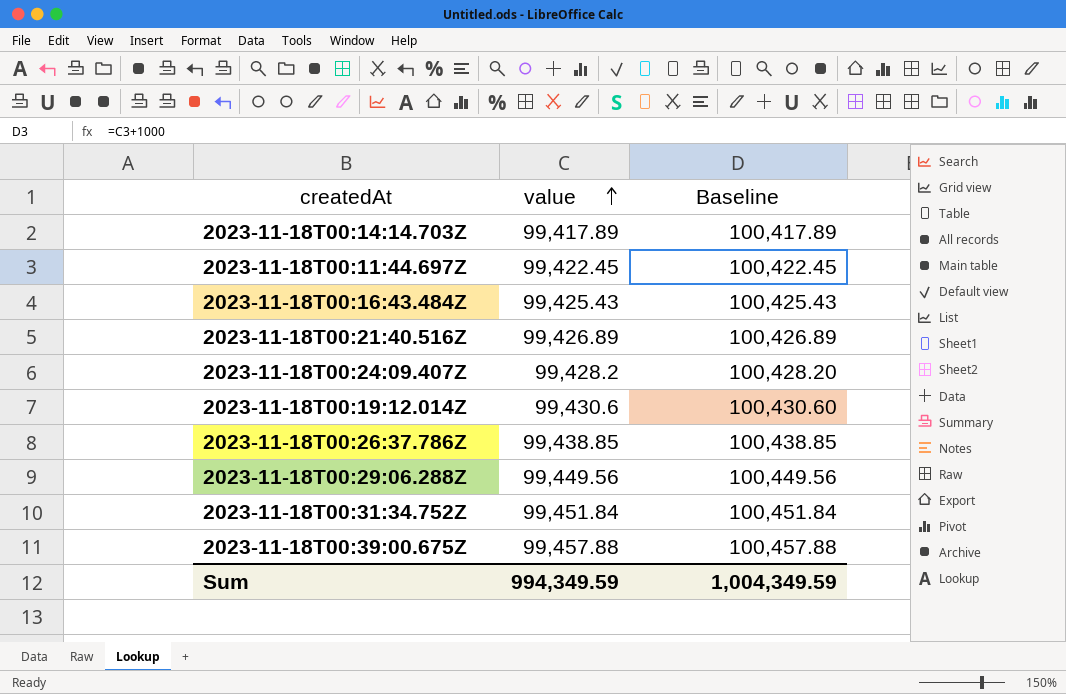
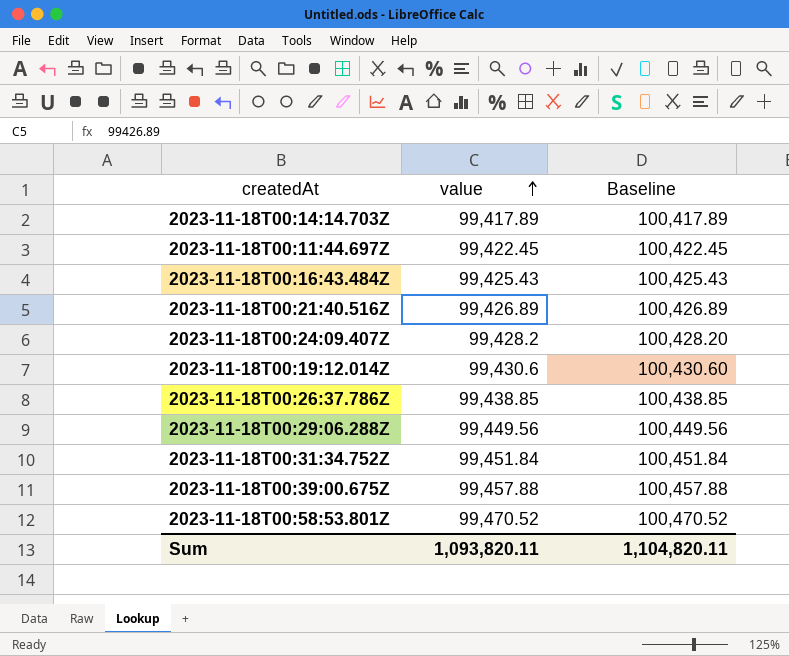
row 2023-11-18T00:58:53.801Z: none -> 99,470.52 | 100,470.52
Sum | value: 994,349.59 -> 1,093,820.11
Sum | Baseline: 1,004,349.59 -> 1,104,820.11

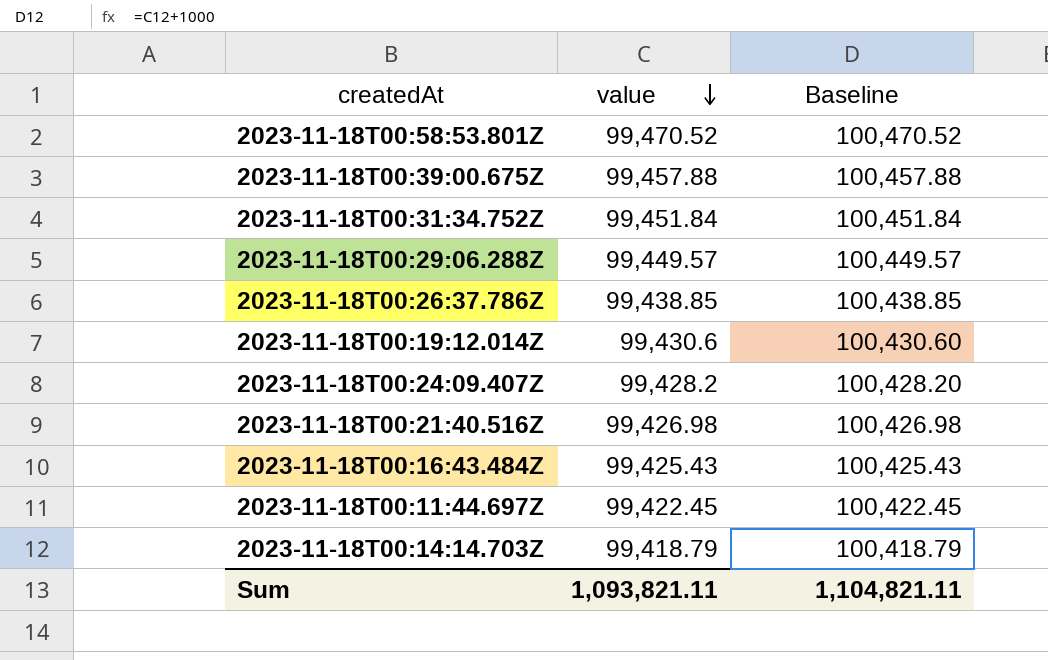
row order: value ascending -> value descending
2023-11-18T00:29:06.288Z | value: 99,449.56 -> 99,449.57
2023-11-18T00:29:06.288Z | Baseline: 100,449.56 -> 100,449.57
2023-11-18T00:21:40.516Z | value: 99,426.89 -> 99,426.98
2023-11-18T00:21:40.516Z | Baseline: 100,426.89 -> 100,426.98
2023-11-18T00:14:14.703Z | value: 99,417.89 -> 99,418.79
2023-11-18T00:14:14.703Z | Baseline: 100,417.89 -> 100,418.79
Sum | value: 1,093,820.11 -> 1,093,821.11
Sum | Baseline: 1,104,820.11 -> 1,104,821.11

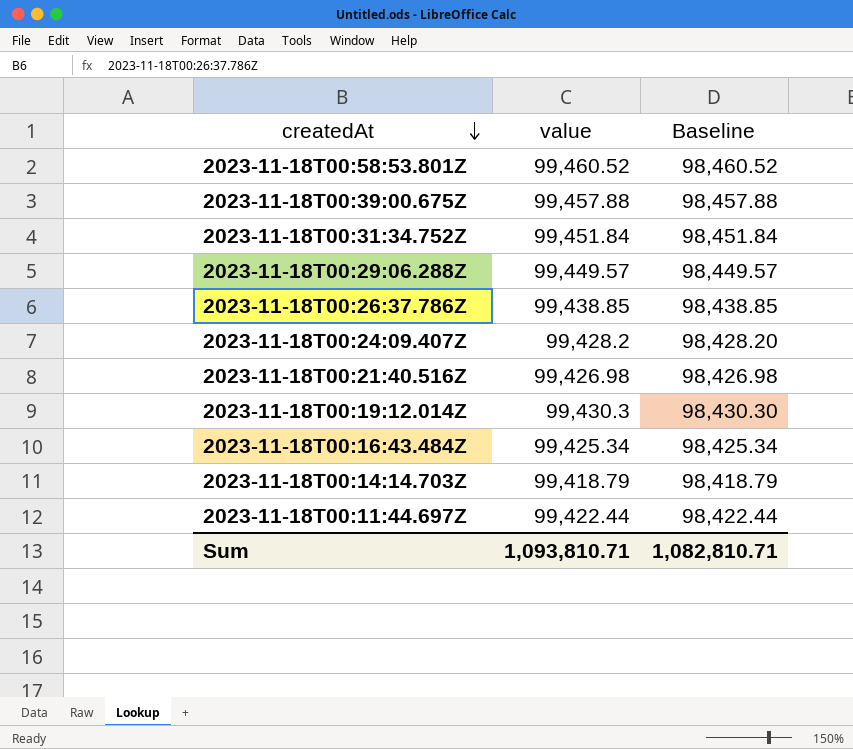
row order: value descending -> createdAt descending
column Baseline | formula: [value] + 1000 -> [value] - 1000
2023-11-18T00:58:53.801Z | value: 99,470.52 -> 99,460.52
2023-11-18T00:19:12.014Z | value: 99,430.6 -> 99,430.3
2023-11-18T00:16:43.484Z | value: 99,425.43 -> 99,425.34
2023-11-18T00:11:44.697Z | value: 99,422.45 -> 99,422.44
Sum | value: 1,093,821.11 -> 1,093,810.71
Sum | Baseline: 1,104,821.11 -> 1,082,810.71

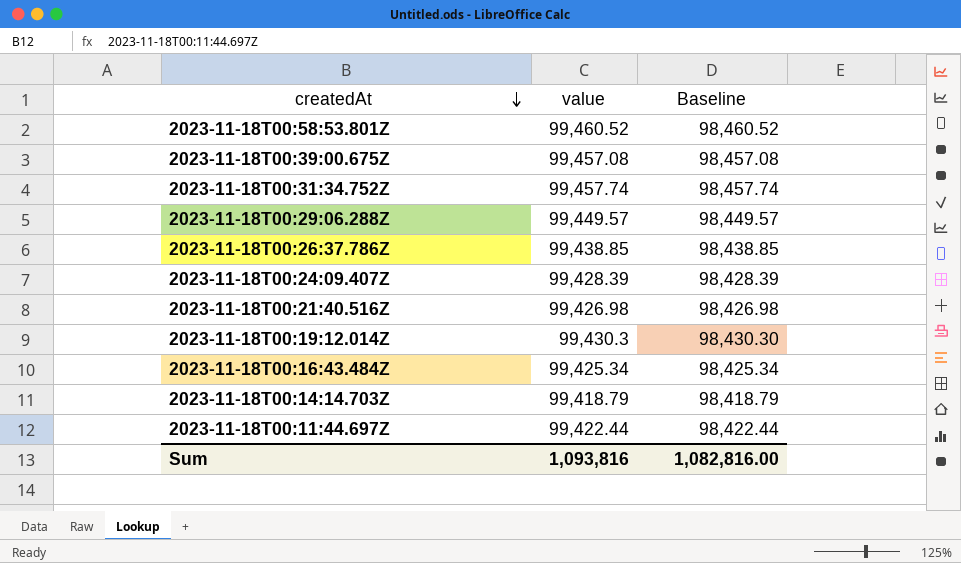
2023-11-18T00:39:00.675Z | value: 99,457.88 -> 99,457.08
2023-11-18T00:39:00.675Z | Baseline: 98,457.88 -> 98,457.08
2023-11-18T00:31:34.752Z | value: 99,451.84 -> 99,457.74
2023-11-18T00:31:34.752Z | Baseline: 98,451.84 -> 98,457.74
2023-11-18T00:24:09.407Z | value: 99,428.2 -> 99,428.39
2023-11-18T00:24:09.407Z | Baseline: 98,428.20 -> 98,428.39
Sum | value: 1,093,810.71 -> 1,093,816
Sum | Baseline: 1,082,810.71 -> 1,082,816.00

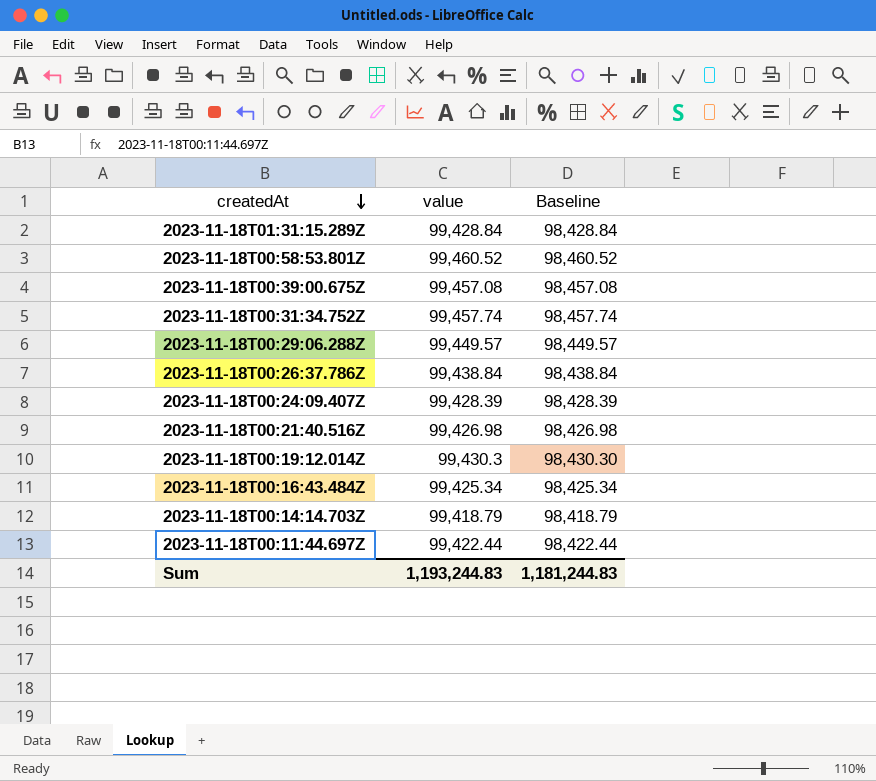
row 2023-11-18T01:31:15.289Z: none -> 99,428.84 | 98,428.84
2023-11-18T00:26:37.786Z | value: 99,438.85 -> 99,438.84
2023-11-18T00:26:37.786Z | Baseline: 98,438.85 -> 98,438.84
Sum | value: 1,093,816 -> 1,193,244.83
Sum | Baseline: 1,082,816.00 -> 1,181,244.83

